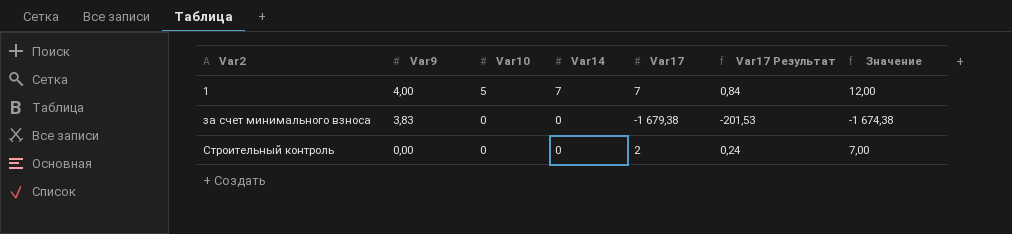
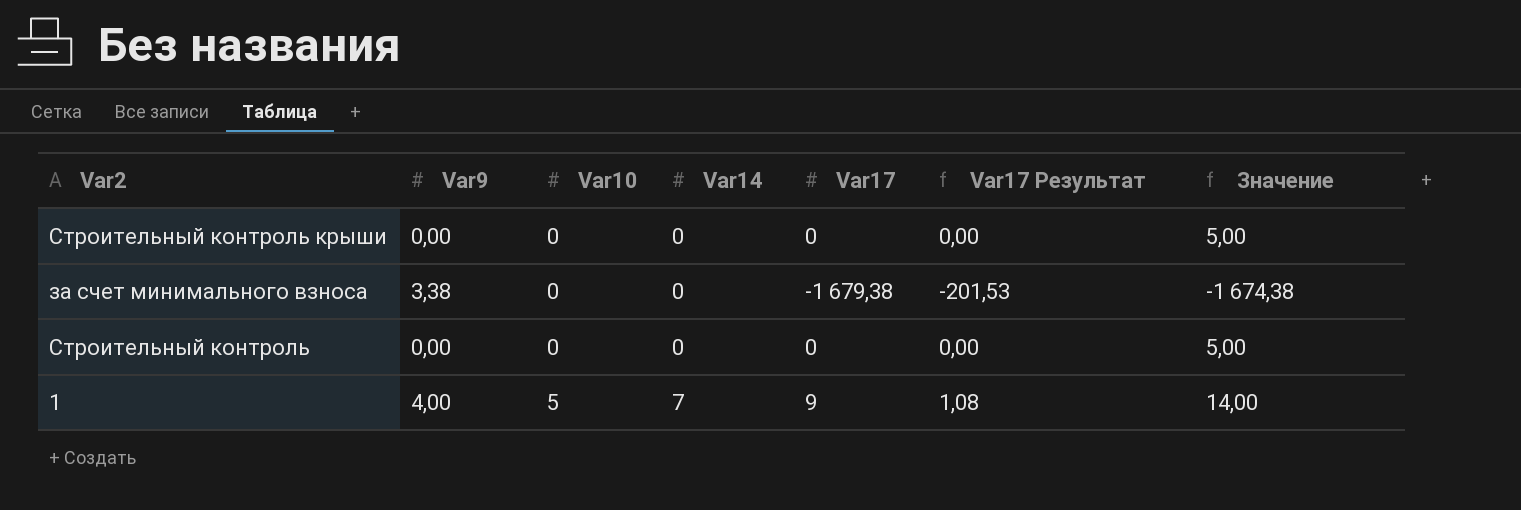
row order: Var2 ascending -> Var10 ascending
row Строительный контроль крыши: none -> 0,00 | 0 | 0 | 0 | 0,00 | 5,00
за счет минимального взноса | Var9: 3,83 -> 3,38
Строительный контроль | Var17: 2 -> 0
Строительный контроль | Var17 Результат: 0,24 -> 0,00
Строительный контроль | Значение: 7,00 -> 5,00
1 | Var17: 7 -> 9
1 | Var17 Результат: 0,84 -> 1,08
1 | Значение: 12,00 -> 14,00

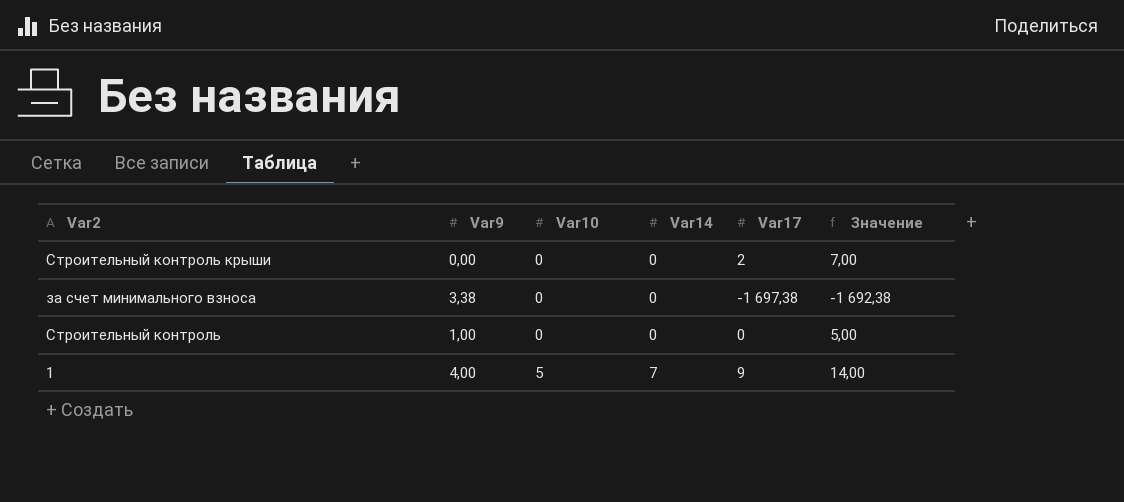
column Var17 Результат | formula: [Var17] * 0,12 -> none
Строительный контроль крыши | Var17: 0 -> 2
Строительный контроль крыши | Значение: 5,00 -> 7,00
за счет минимального взноса | Var17: -1 679,38 -> -1 697,38
за счет минимального взноса | Значение: -1 674,38 -> -1 692,38
Строительный контроль | Var9: 0,00 -> 1,00

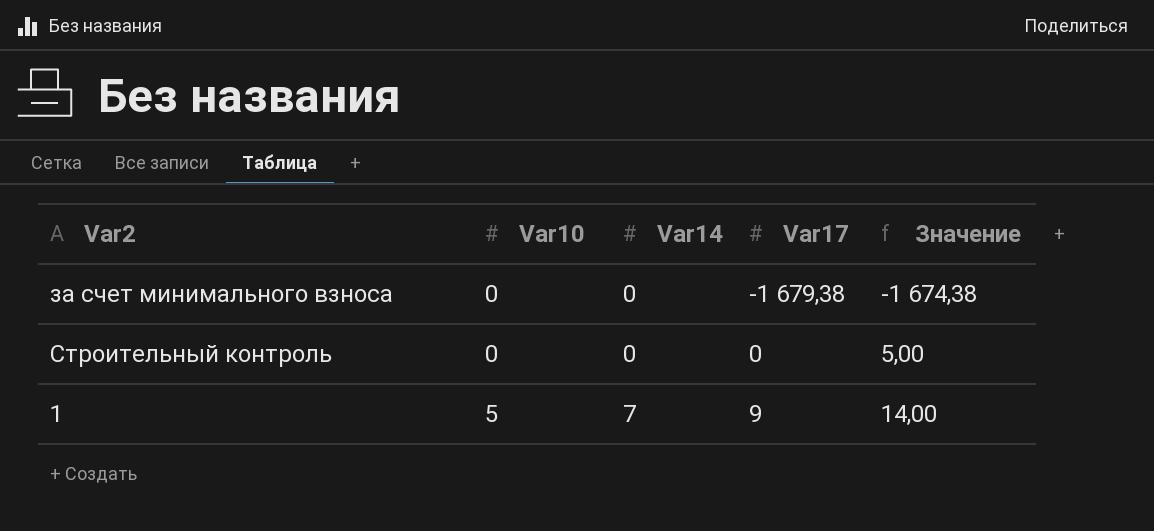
column Var9 | position: 2 -> none
row Строительный контроль крыши: 0,00 | 0 | 0 | 2 | 7,00 -> none
за счет минимального взноса | Var17: -1 697,38 -> -1 679,38
за счет минимального взноса | Значение: -1 692,38 -> -1 674,38

